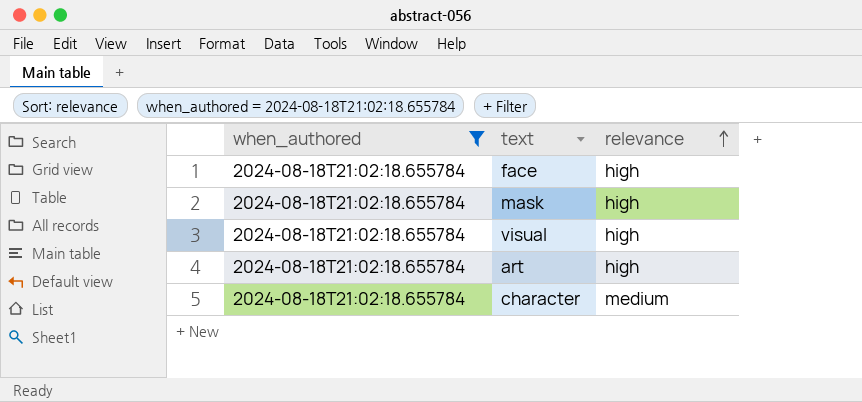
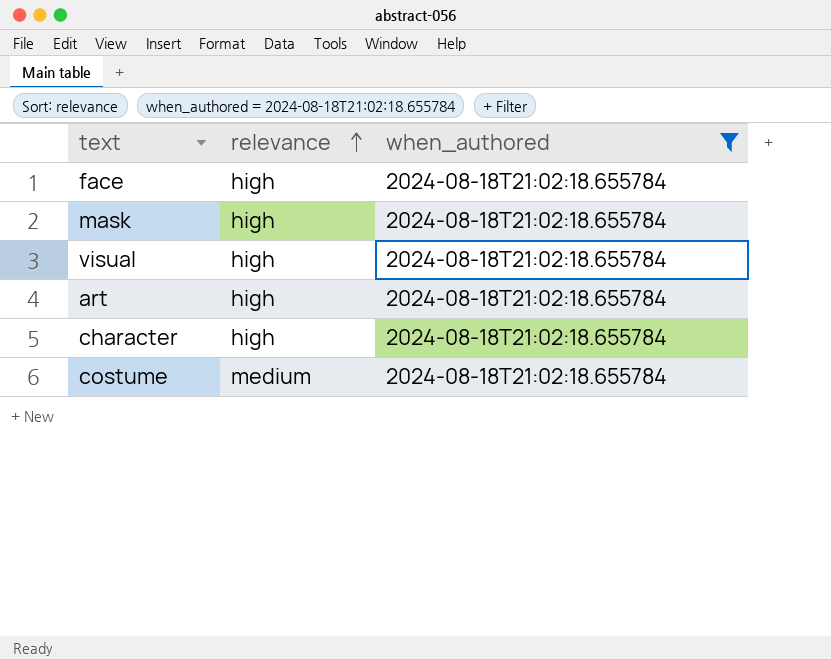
column when_authored | position: 1 -> 3
character | relevance: medium -> high
row costume: none -> medium | 2024-08-18T21:02:18.655784

